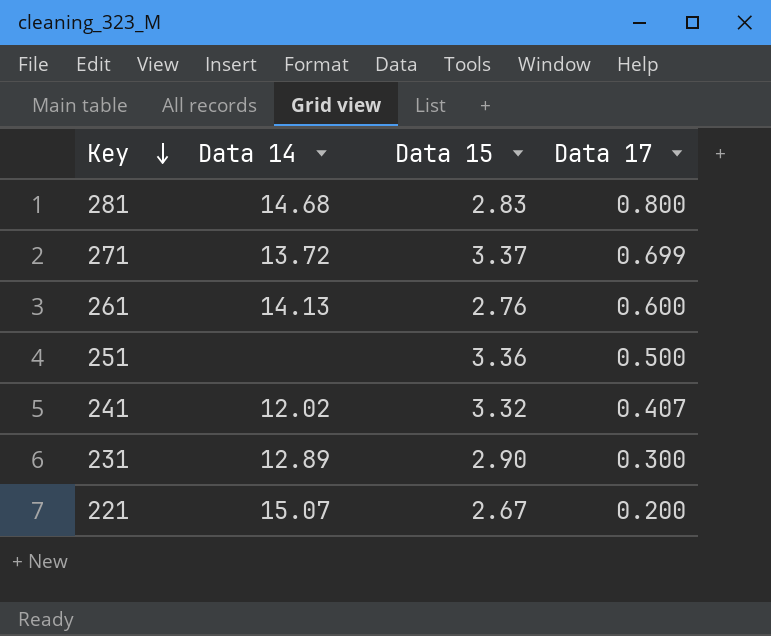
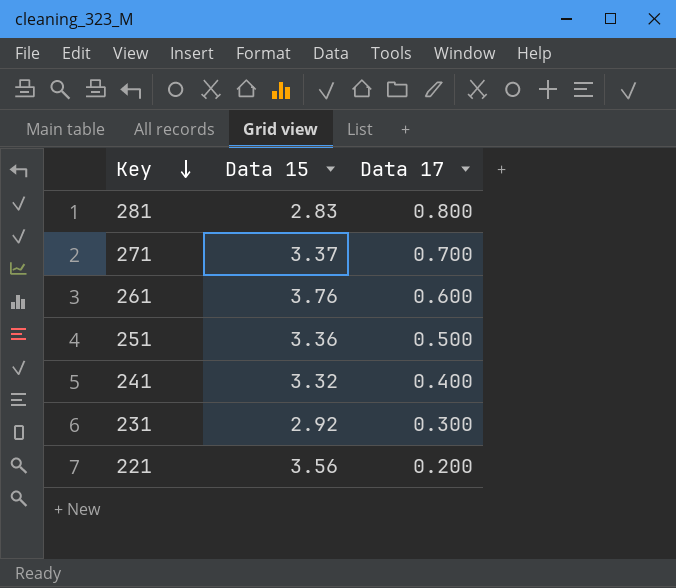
column Data 14 | position: 2 -> none
271 | Data 17: 0.699 -> 0.700
261 | Data 15: 2.76 -> 3.76
241 | Data 17: 0.407 -> 0.400
231 | Data 15: 2.90 -> 2.92
221 | Data 15: 2.67 -> 3.56

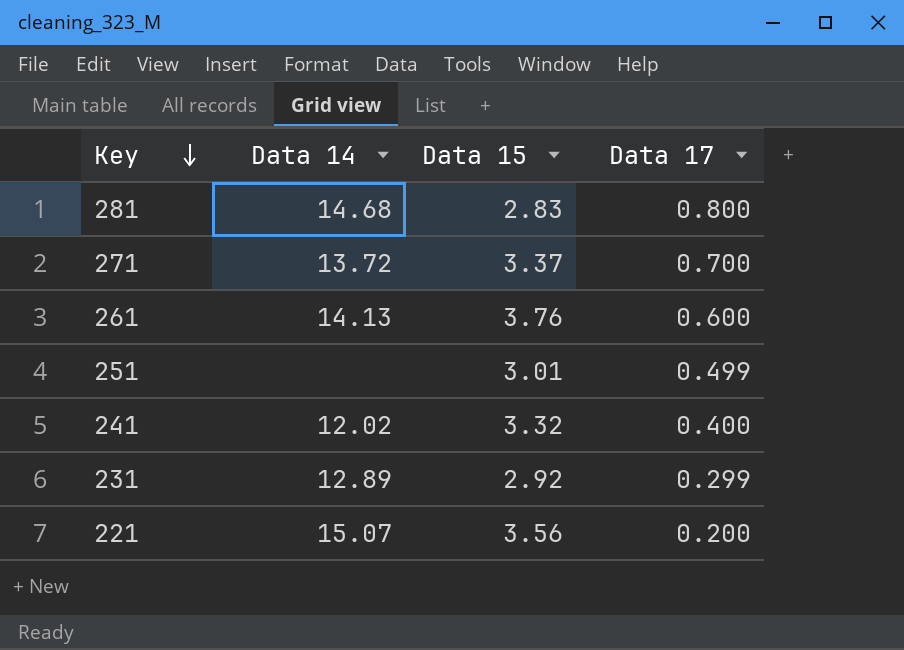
column Data 14 | position: none -> 2
251 | Data 15: 3.36 -> 3.01
251 | Data 17: 0.500 -> 0.499
231 | Data 17: 0.300 -> 0.299

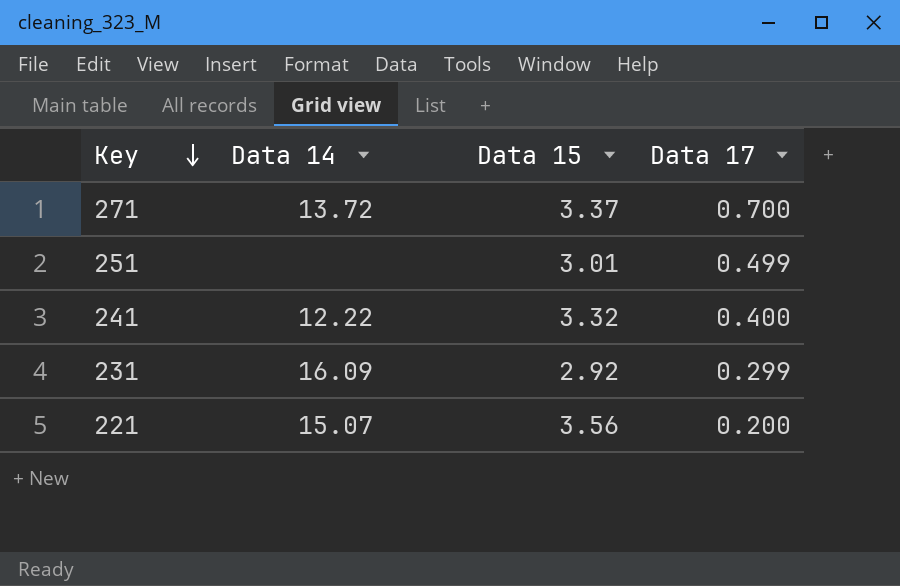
row 281: 14.68 | 2.83 | 0.800 -> none
row 261: 14.13 | 3.76 | 0.600 -> none
241 | Data 14: 12.02 -> 12.22
231 | Data 14: 12.89 -> 16.09

